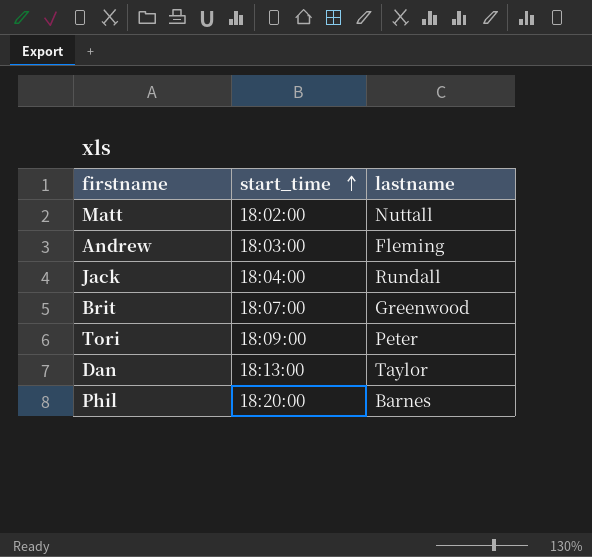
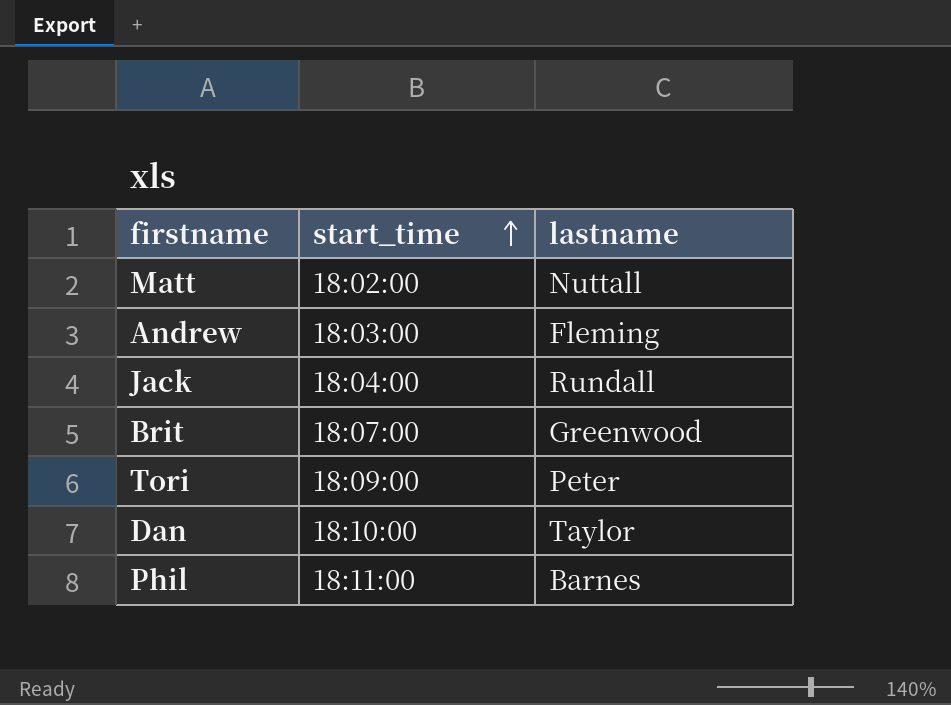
Dan | start_time: 18:13:00 -> 18:10:00
Phil | start_time: 18:20:00 -> 18:11:00

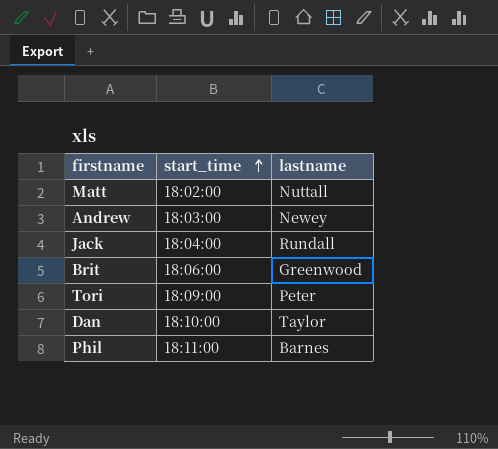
Andrew | lastname: Fleming -> Newey
Brit | start_time: 18:07:00 -> 18:06:00

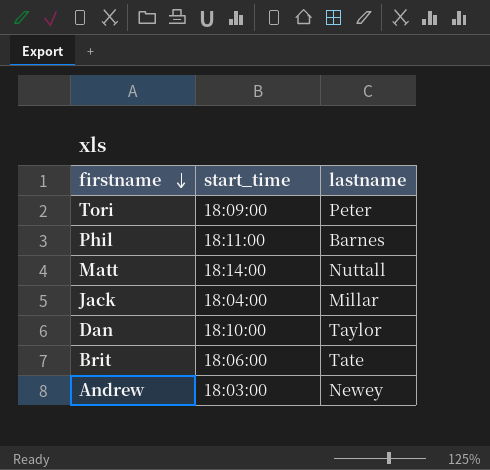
row order: start_time ascending -> firstname descending
Matt | start_time: 18:02:00 -> 18:14:00
Jack | lastname: Rundall -> Millar
Brit | lastname: Greenwood -> Tate

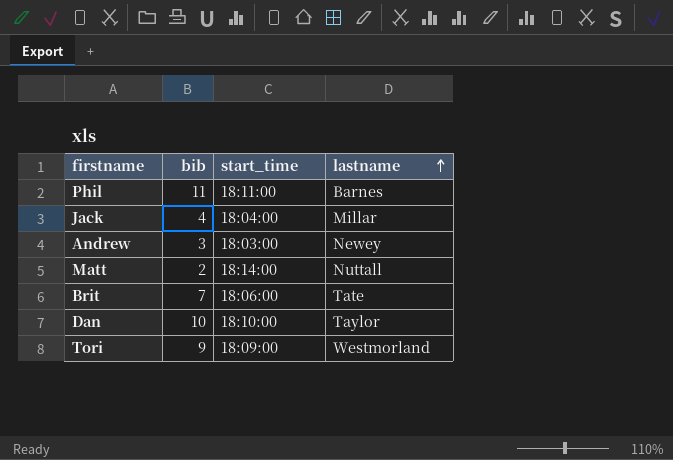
row order: firstname descending -> lastname ascending
column bib | position: none -> 2
Tori | lastname: Peter -> Westmorland

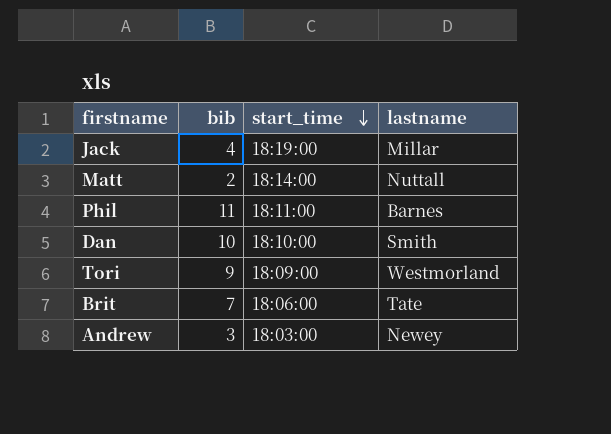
row order: lastname ascending -> start_time descending
Jack | start_time: 18:04:00 -> 18:19:00
Dan | lastname: Taylor -> Smith

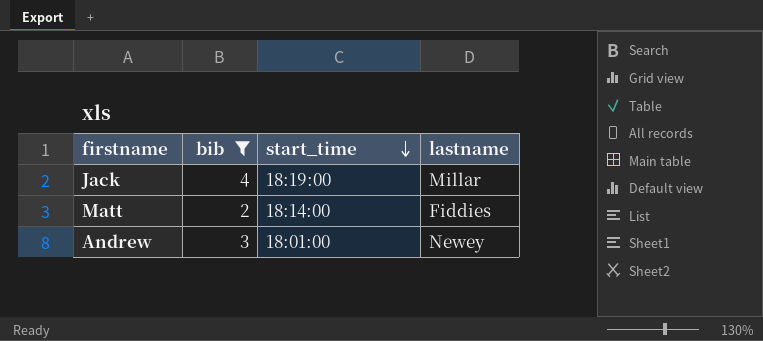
filter: none -> bib <= 4
Matt | lastname: Nuttall -> Fiddies
Andrew | start_time: 18:03:00 -> 18:01:00

